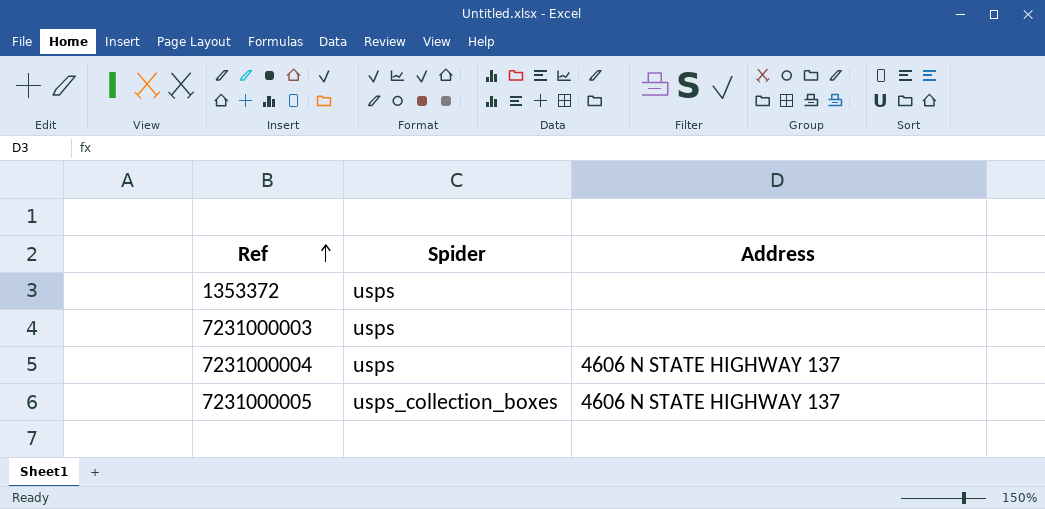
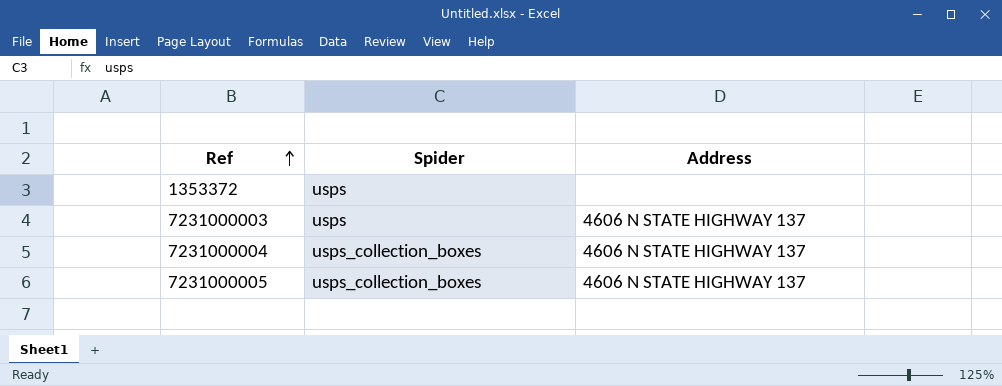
7231000003 | Address: none -> 4606 N STATE HIGHWAY 137
7231000004 | Spider: usps -> usps_collection_boxes

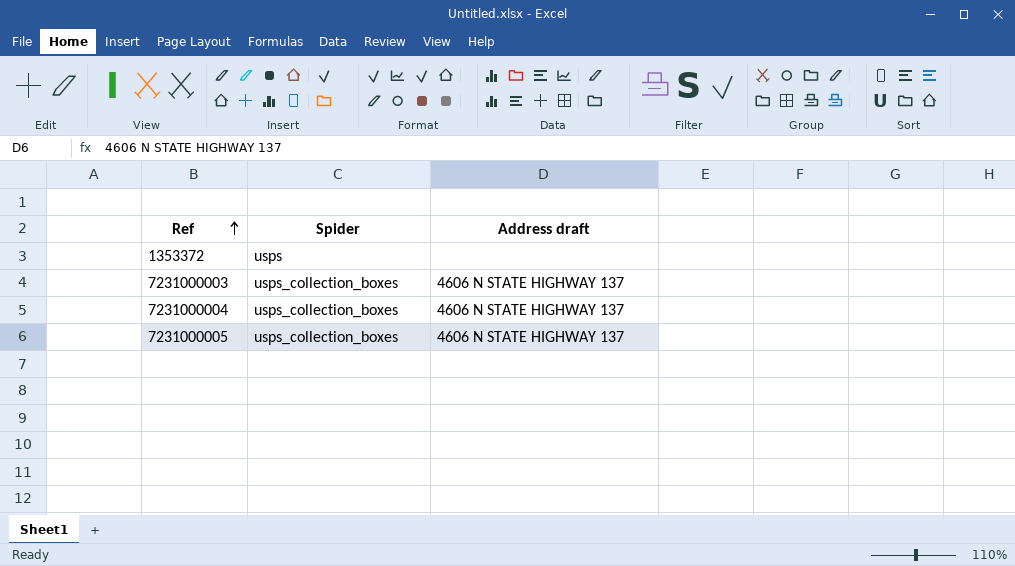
column name: Address -> Address draft
7231000003 | Spider: usps -> usps_collection_boxes

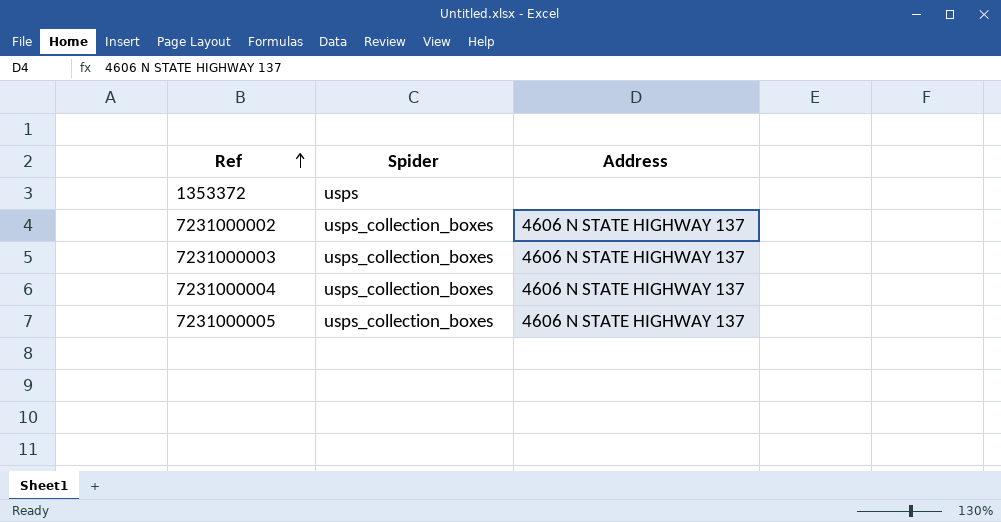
column name: Address draft -> Address
row 7231000002: none -> usps_collection_boxes | 4606 N STATE HIGHWAY 137

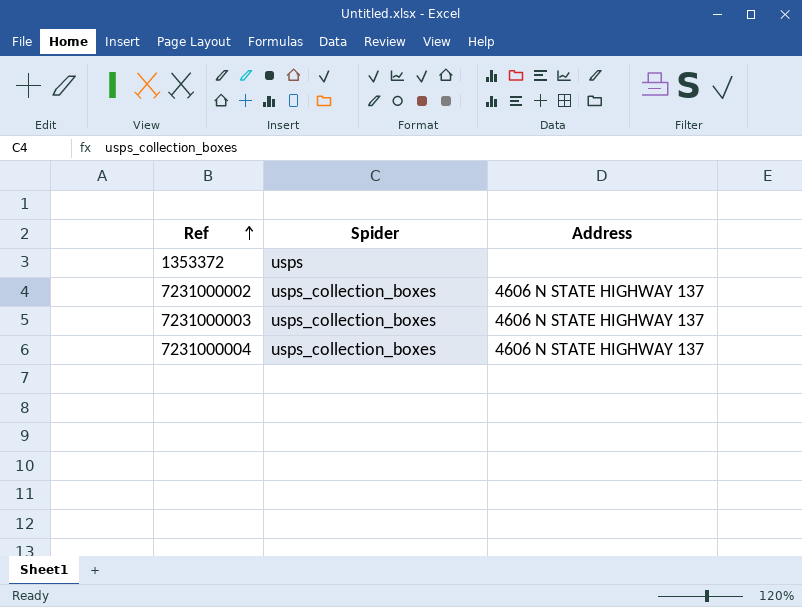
row 7231000005: usps_collection_boxes | 4606 N STATE HIGHWAY 137 -> none

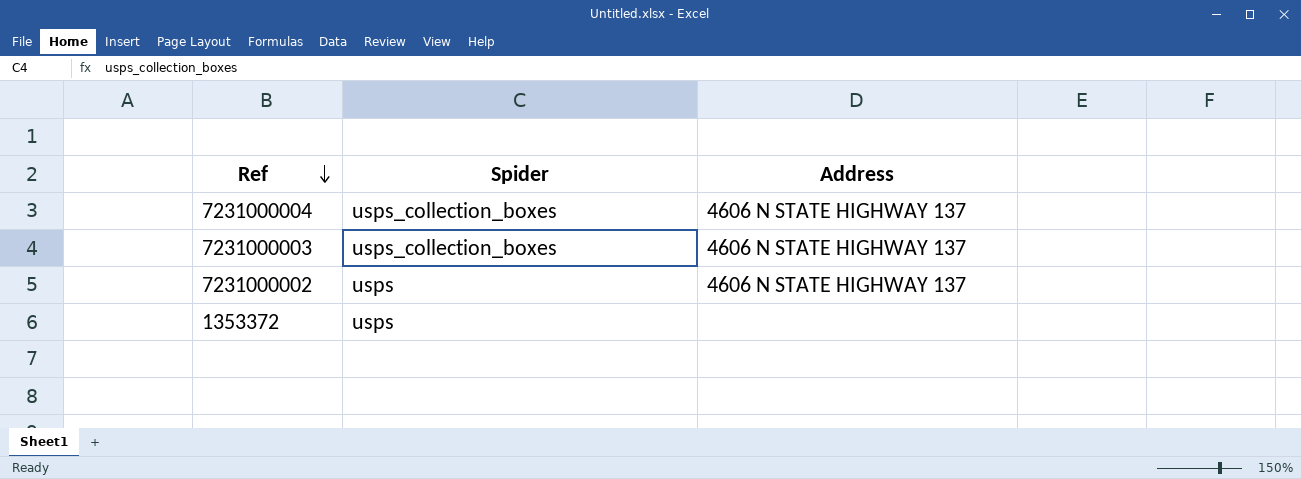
row order: Ref ascending -> Ref descending
7231000002 | Spider: usps_collection_boxes -> usps

